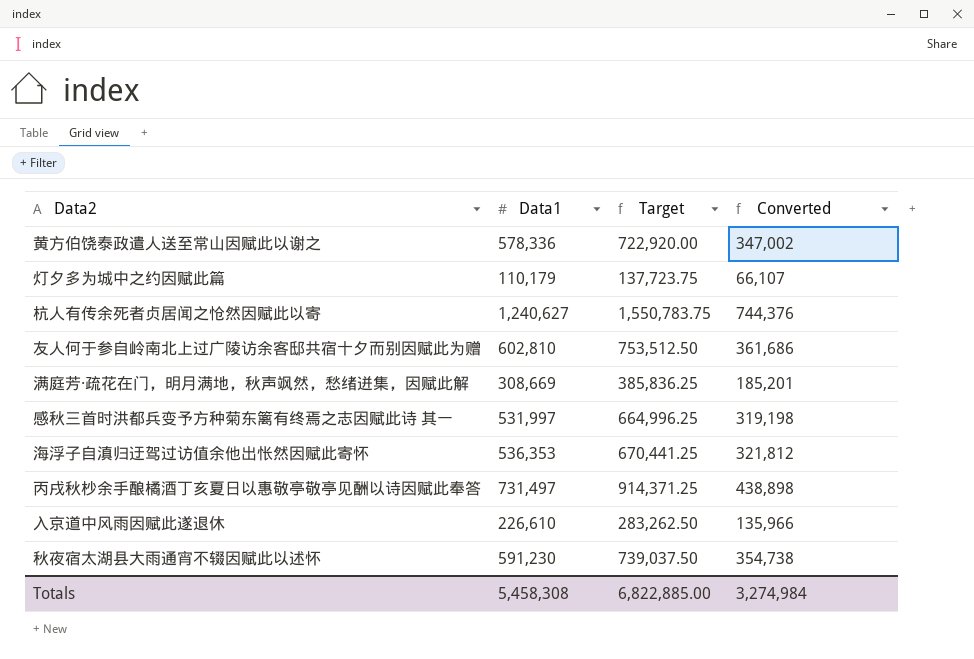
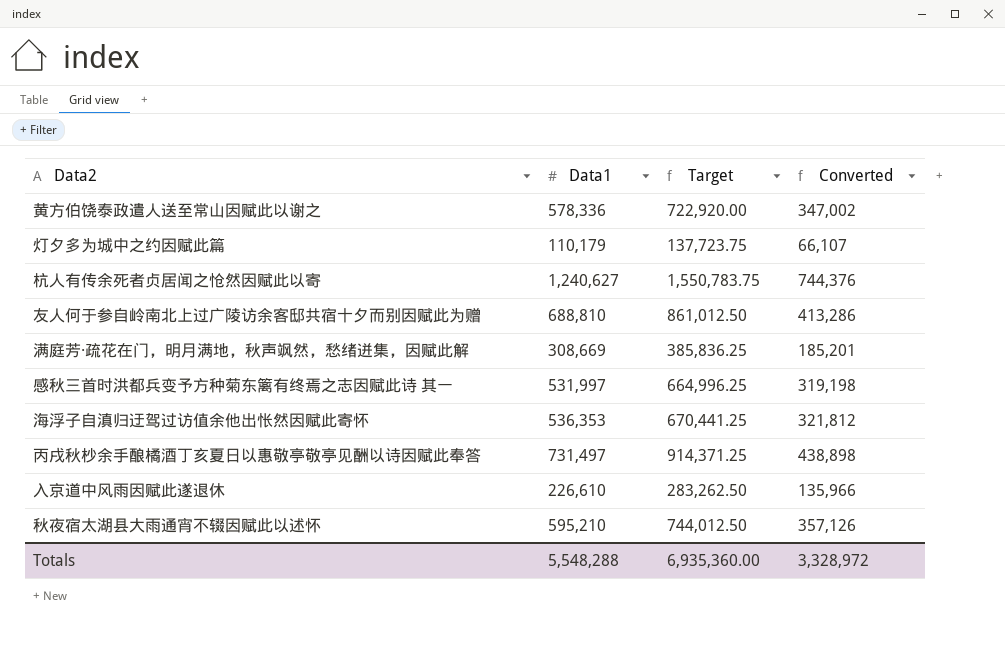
友人何于参自岭南北上过广陵访余客邸共宿十夕而别因赋此为赠 | Data1: 602,810 -> 688,810
友人何于参自岭南北上过广陵访余客邸共宿十夕而别因赋此为赠 | Target: 753,512.50 -> 861,012.50
友人何于参自岭南北上过广陵访余客邸共宿十夕而别因赋此为赠 | Converted: 361,686 -> 413,286
秋夜宿太湖县大雨通宵不辍因赋此以述怀 | Data1: 591,230 -> 595,210
秋夜宿太湖县大雨通宵不辍因赋此以述怀 | Target: 739,037.50 -> 744,012.50
秋夜宿太湖县大雨通宵不辍因赋此以述怀 | Converted: 354,738 -> 357,126
Totals | Data1: 5,458,308 -> 5,548,288
Totals | Target: 6,822,885.00 -> 6,935,360.00
Totals | Converted: 3,274,984 -> 3,328,972

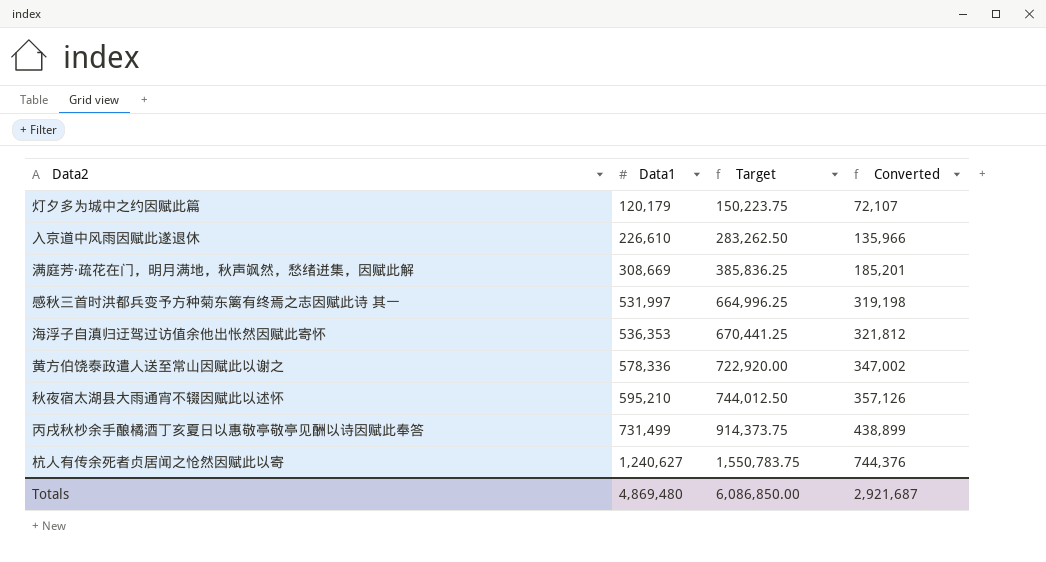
row order: none -> Data1 ascending
row 友人何于参自岭南北上过广陵访余客邸共宿十夕而别因赋此为赠: 688,810 | 861,012.50 | 413,286 -> none
灯夕多为城中之约因赋此篇 | Data1: 110,179 -> 120,179
灯夕多为城中之约因赋此篇 | Target: 137,723.75 -> 150,223.75
灯夕多为城中之约因赋此篇 | Converted: 66,107 -> 72,107
丙戌秋杪余手酿橘酒丁亥夏日以惠敬亭敬亭见酬以诗因赋此奉答 | Data1: 731,497 -> 731,499
丙戌秋杪余手酿橘酒丁亥夏日以惠敬亭敬亭见酬以诗因赋此奉答 | Target: 914,371.25 -> 914,373.75
丙戌秋杪余手酿橘酒丁亥夏日以惠敬亭敬亭见酬以诗因赋此奉答 | Converted: 438,898 -> 438,899
Totals | Data1: 5,548,288 -> 4,869,480
Totals | Target: 6,935,360.00 -> 6,086,850.00
Totals | Converted: 3,328,972 -> 2,921,687

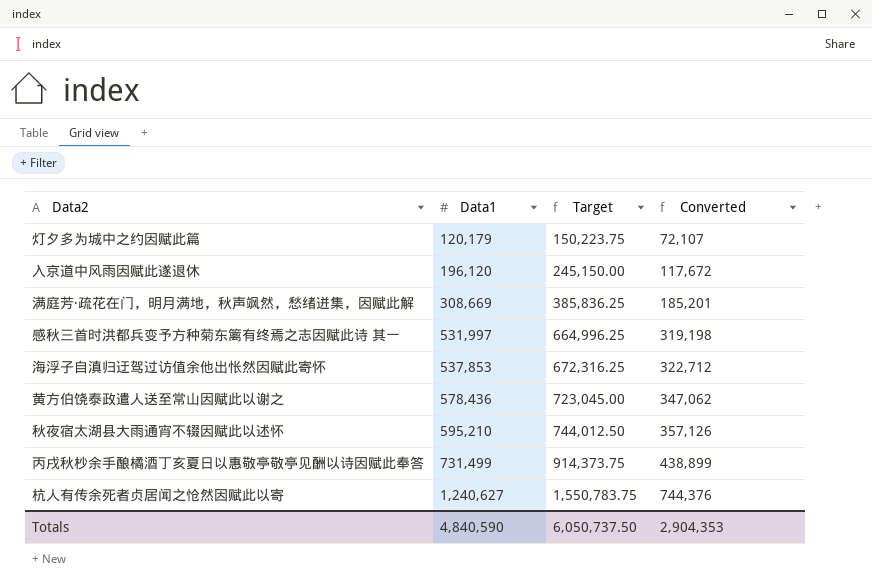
入京道中风雨因赋此遂退休 | Data1: 226,610 -> 196,120
入京道中风雨因赋此遂退休 | Target: 283,262.50 -> 245,150.00
入京道中风雨因赋此遂退休 | Converted: 135,966 -> 117,672
海浮子自滇归迂驾过访值余他出怅然因赋此寄怀 | Data1: 536,353 -> 537,853
海浮子自滇归迂驾过访值余他出怅然因赋此寄怀 | Target: 670,441.25 -> 672,316.25
海浮子自滇归迂驾过访值余他出怅然因赋此寄怀 | Converted: 321,812 -> 322,712
黄方伯饶泰政遣人送至常山因赋此以谢之 | Data1: 578,336 -> 578,436
黄方伯饶泰政遣人送至常山因赋此以谢之 | Target: 722,920.00 -> 723,045.00
黄方伯饶泰政遣人送至常山因赋此以谢之 | Converted: 347,002 -> 347,062
Totals | Data1: 4,869,480 -> 4,840,590
Totals | Target: 6,086,850.00 -> 6,050,737.50
Totals | Converted: 2,921,687 -> 2,904,353

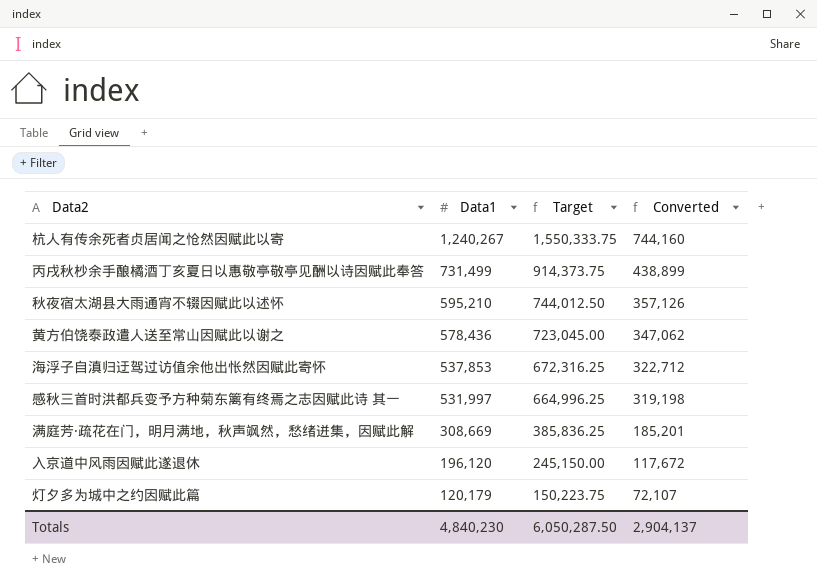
row order: Data1 ascending -> Data1 descending
杭人有传余死者贞居闻之怆然因赋此以寄 | Data1: 1,240,627 -> 1,240,267
杭人有传余死者贞居闻之怆然因赋此以寄 | Target: 1,550,783.75 -> 1,550,333.75
杭人有传余死者贞居闻之怆然因赋此以寄 | Converted: 744,376 -> 744,160
Totals | Data1: 4,840,590 -> 4,840,230
Totals | Target: 6,050,737.50 -> 6,050,287.50
Totals | Converted: 2,904,353 -> 2,904,137

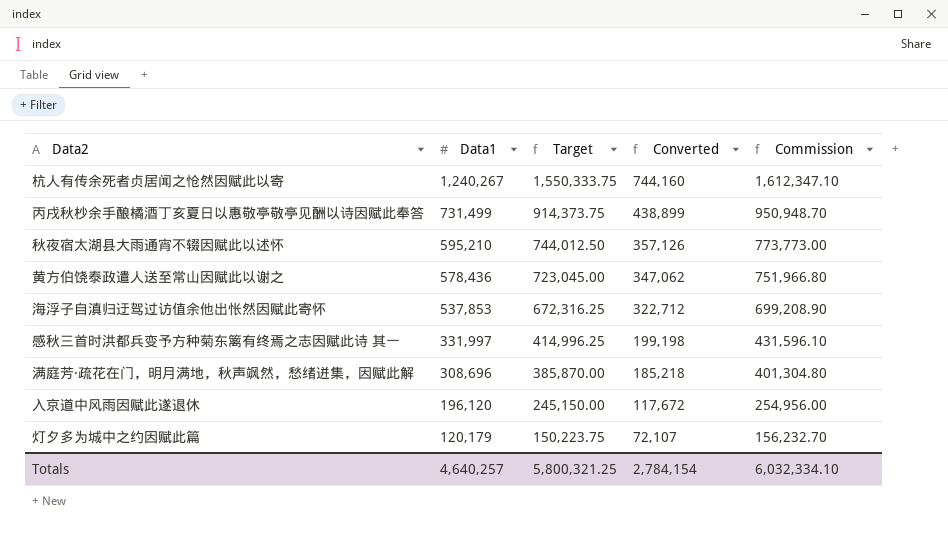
column Commission | formula: none -> [Data1] * 1.3
感秋三首时洪都兵变予方种菊东篱有终焉之志因赋此诗 其一 | Data1: 531,997 -> 331,997
感秋三首时洪都兵变予方种菊东篱有终焉之志因赋此诗 其一 | Target: 664,996.25 -> 414,996.25
感秋三首时洪都兵变予方种菊东篱有终焉之志因赋此诗 其一 | Converted: 319,198 -> 199,198
满庭芳·疏花在门，明月满地，秋声飒然，愁绪迸集，因赋此解 | Data1: 308,669 -> 308,696
满庭芳·疏花在门，明月满地，秋声飒然，愁绪迸集，因赋此解 | Target: 385,836.25 -> 385,870.00
满庭芳·疏花在门，明月满地，秋声飒然，愁绪迸集，因赋此解 | Converted: 185,201 -> 185,218
Totals | Data1: 4,840,230 -> 4,640,257
Totals | Target: 6,050,287.50 -> 5,800,321.25
Totals | Converted: 2,904,137 -> 2,784,154

